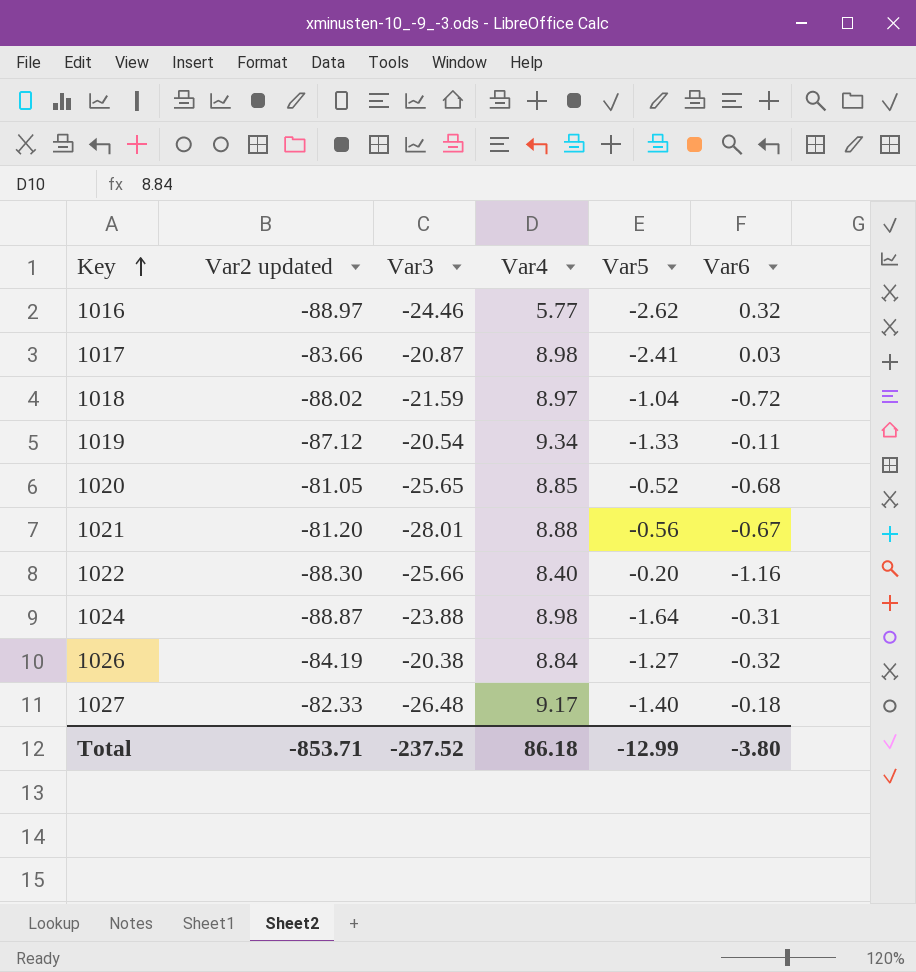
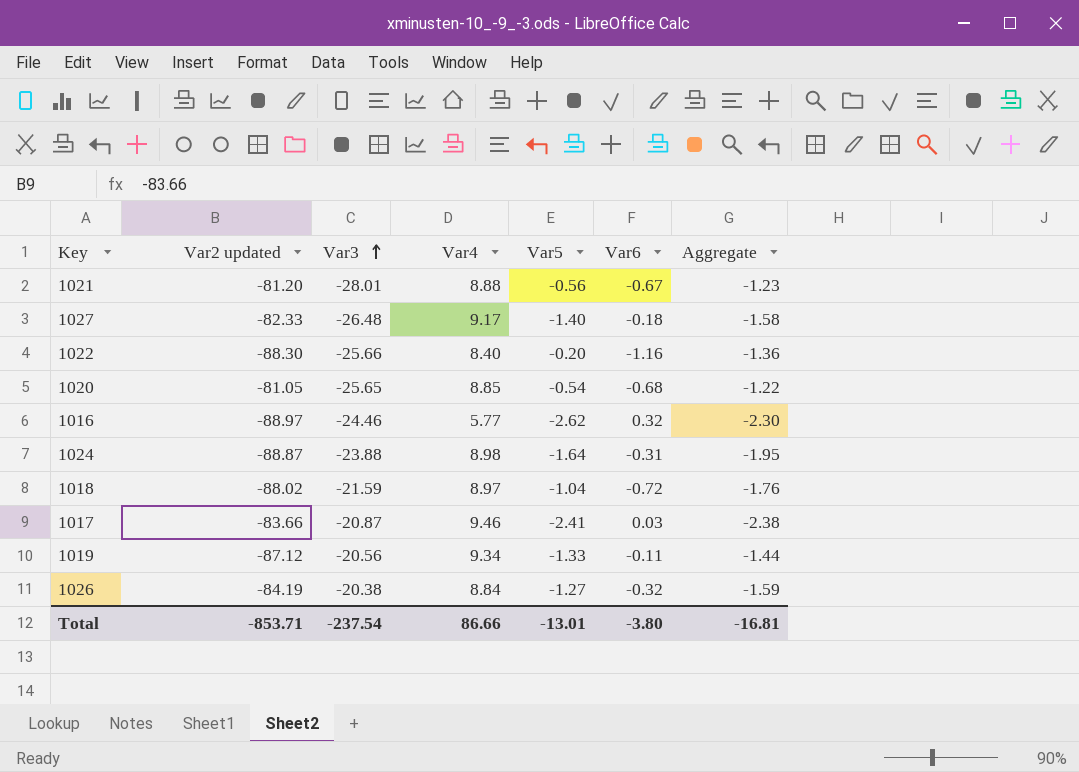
row order: Key ascending -> Var3 ascending
column Aggregate | formula: none -> [Var5] + [Var6]
1020 | Var5: -0.52 -> -0.54
1017 | Var4: 8.98 -> 9.46
1019 | Var3: -20.54 -> -20.56
Total | Var3: -237.52 -> -237.54
Total | Var4: 86.18 -> 86.66
Total | Var5: -12.99 -> -13.01

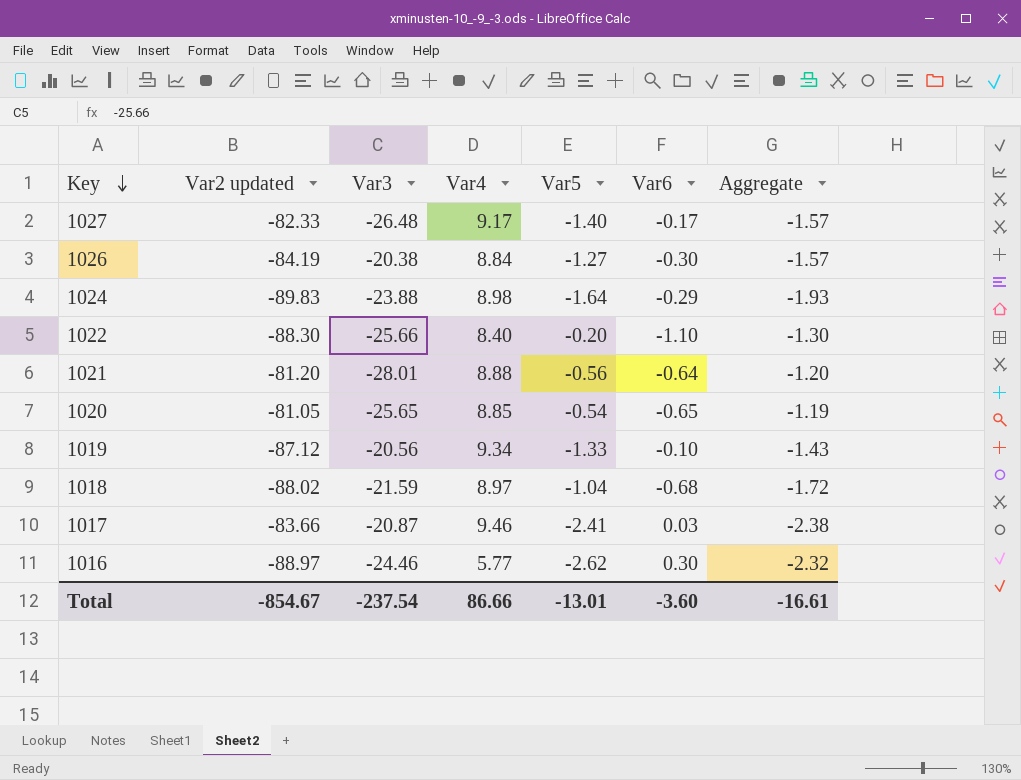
row order: Var3 ascending -> Key descending
1027 | Var6: -0.18 -> -0.17
1027 | Aggregate: -1.58 -> -1.57
1026 | Var6: -0.32 -> -0.30
1026 | Aggregate: -1.59 -> -1.57
1024 | Var2 updated: -88.87 -> -89.83
1024 | Var6: -0.31 -> -0.29
1024 | Aggregate: -1.95 -> -1.93
1022 | Var6: -1.16 -> -1.10
1022 | Aggregate: -1.36 -> -1.30
1021 | Var6: -0.67 -> -0.64
1021 | Aggregate: -1.23 -> -1.20
1020 | Var6: -0.68 -> -0.65
1020 | Aggregate: -1.22 -> -1.19
1019 | Var6: -0.11 -> -0.10
1019 | Aggregate: -1.44 -> -1.43
1018 | Var6: -0.72 -> -0.68
1018 | Aggregate: -1.76 -> -1.72
1016 | Var6: 0.32 -> 0.30
1016 | Aggregate: -2.30 -> -2.32
Total | Var2 updated: -853.71 -> -854.67
Total | Var6: -3.80 -> -3.60
Total | Aggregate: -16.81 -> -16.61

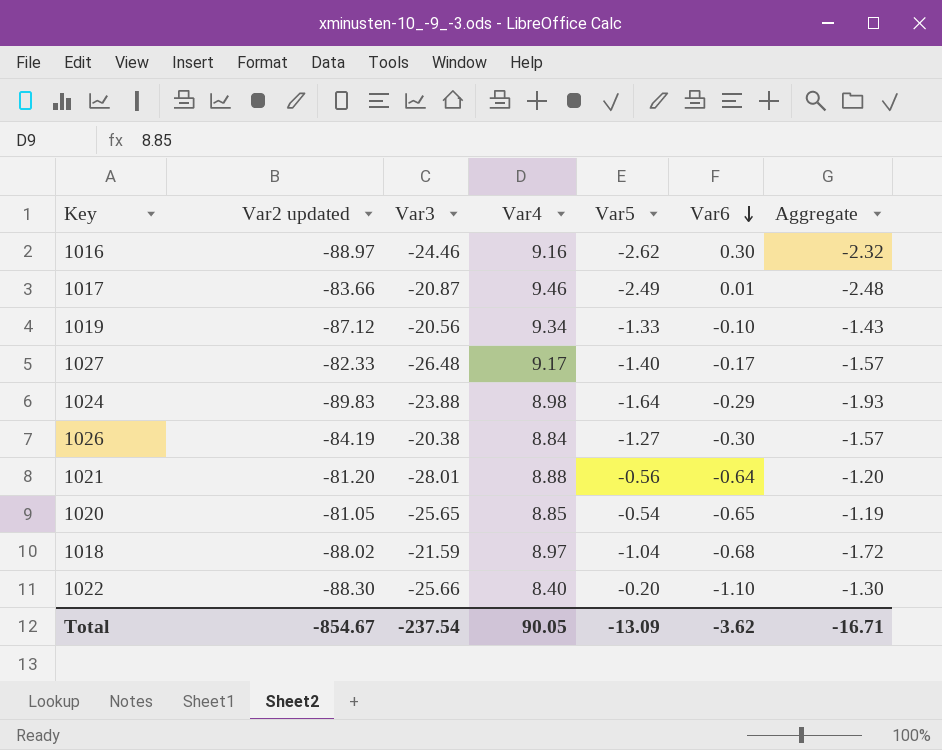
row order: Key descending -> Var6 descending
1016 | Var4: 5.77 -> 9.16
1017 | Var5: -2.41 -> -2.49
1017 | Var6: 0.03 -> 0.01
1017 | Aggregate: -2.38 -> -2.48
Total | Var4: 86.66 -> 90.05
Total | Var5: -13.01 -> -13.09
Total | Var6: -3.60 -> -3.62
Total | Aggregate: -16.61 -> -16.71

